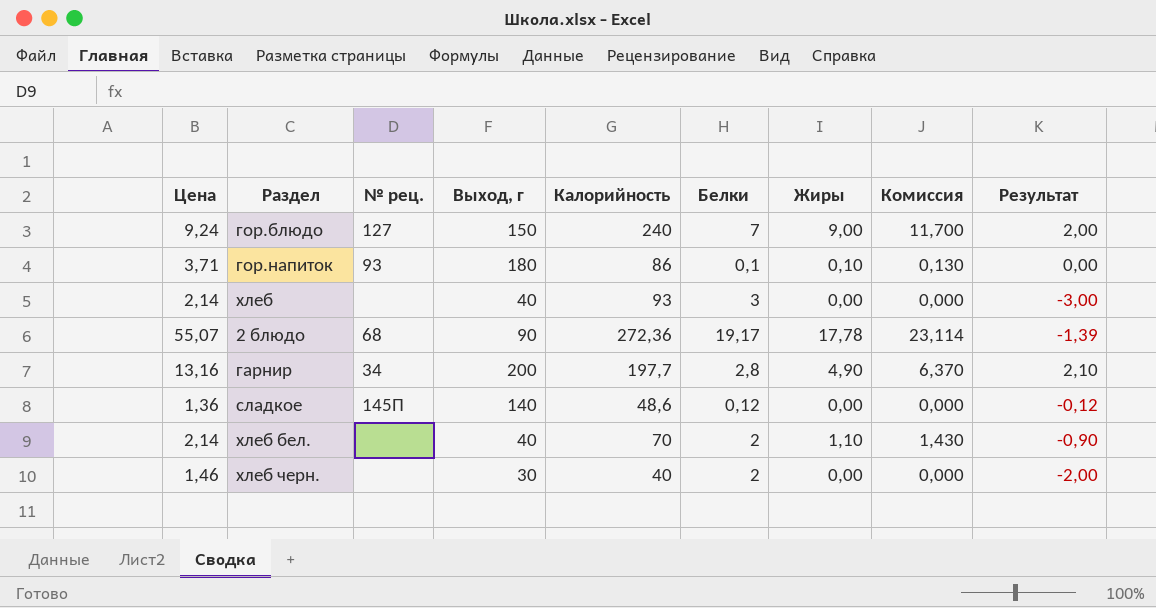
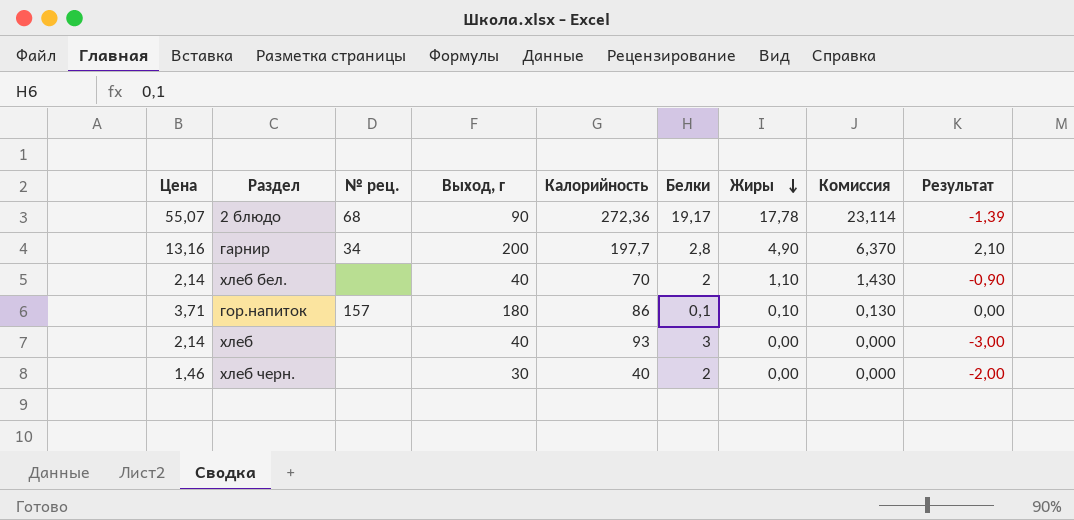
row order: none -> Жиры descending
row гор.блюдо: 9,24 | 127 | 150 | 240 | 7 | 9,00 | 11,700 | 2,00 -> none
row сладкое: 1,36 | 145П | 140 | 48,6 | 0,12 | 0,00 | 0,000 | -0,12 -> none
гор.напиток | № рец.: 93 -> 157

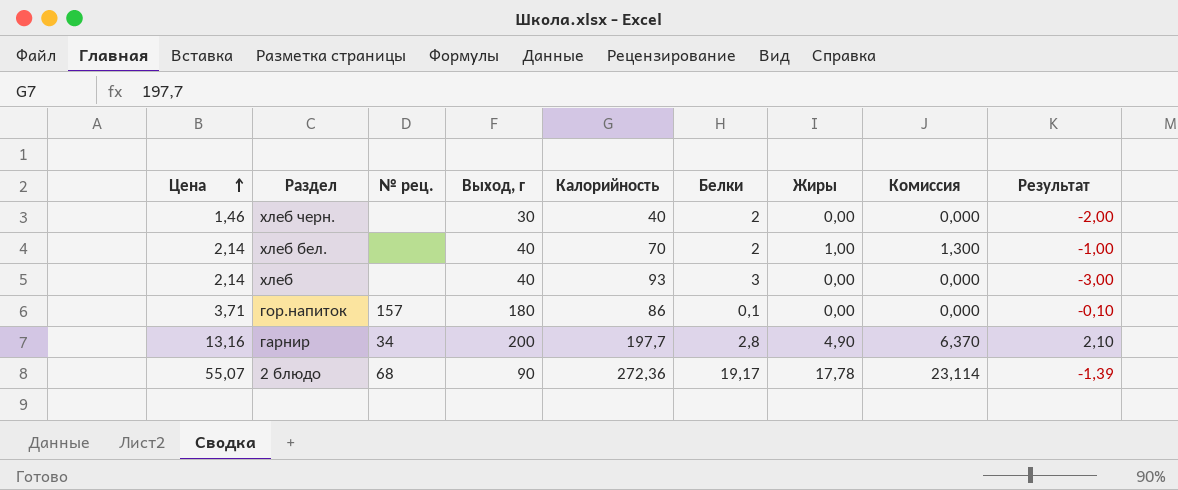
row order: Жиры descending -> Цена ascending
хлеб бел. | Жиры: 1,10 -> 1,00
хлеб бел. | Комиссия: 1,430 -> 1,300
хлеб бел. | Результат: -0,90 -> -1,00
гор.напиток | Жиры: 0,10 -> 0,00
гор.напиток | Комиссия: 0,130 -> 0,000
гор.напиток | Результат: 0,00 -> -0,10

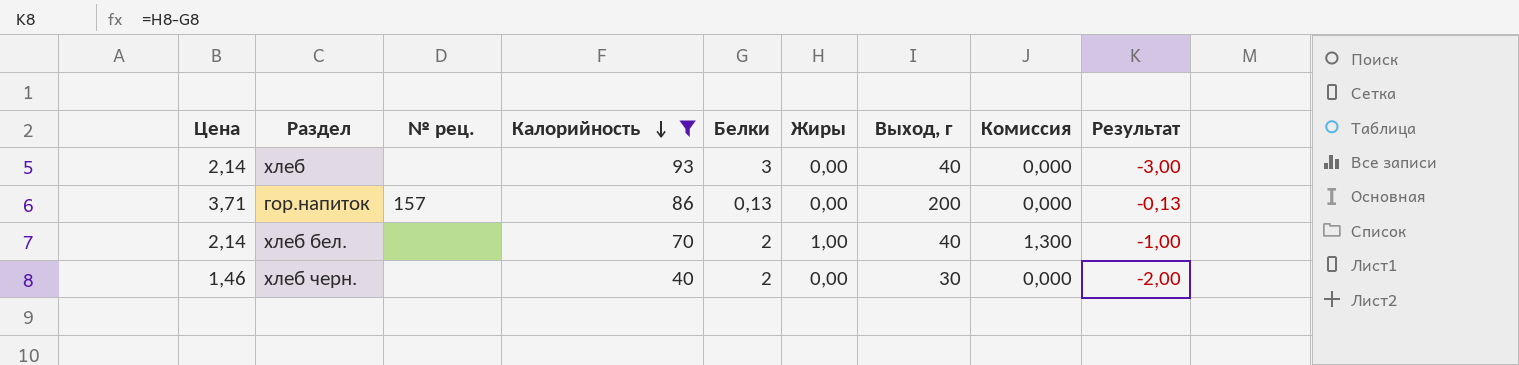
filter: none -> Калорийность <= 93
row order: Цена ascending -> Калорийность descending
column Выход, г | position: 4 -> 7
гор.напиток | Белки: 0,1 -> 0,13
гор.напиток | Выход, г: 180 -> 200
гор.напиток | Результат: -0,10 -> -0,13

